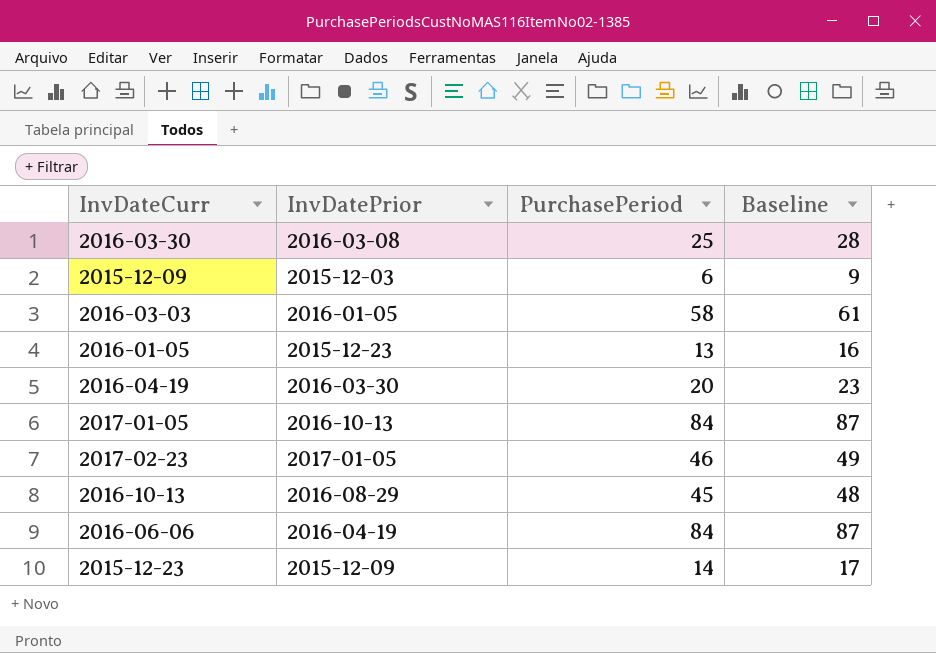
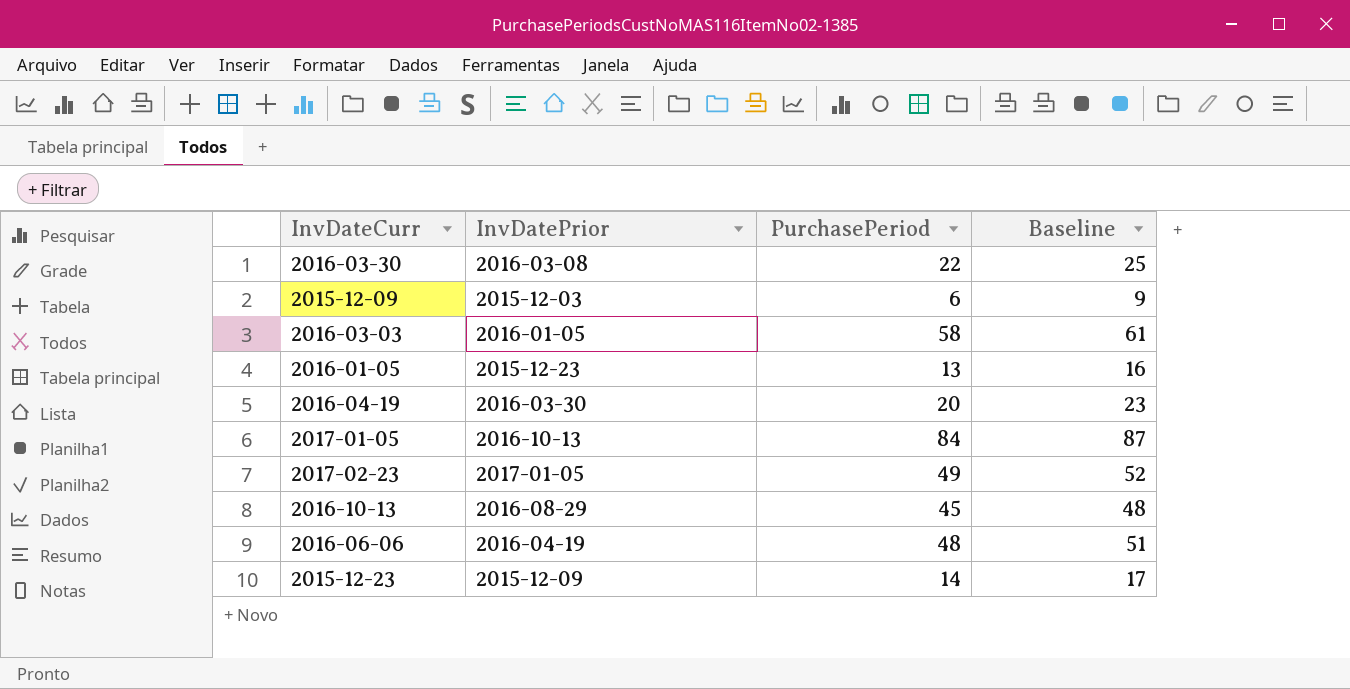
2016-03-30 | PurchasePeriod: 25 -> 22
2016-03-30 | Baseline: 28 -> 25
2017-02-23 | PurchasePeriod: 46 -> 49
2017-02-23 | Baseline: 49 -> 52
2016-06-06 | PurchasePeriod: 84 -> 48
2016-06-06 | Baseline: 87 -> 51

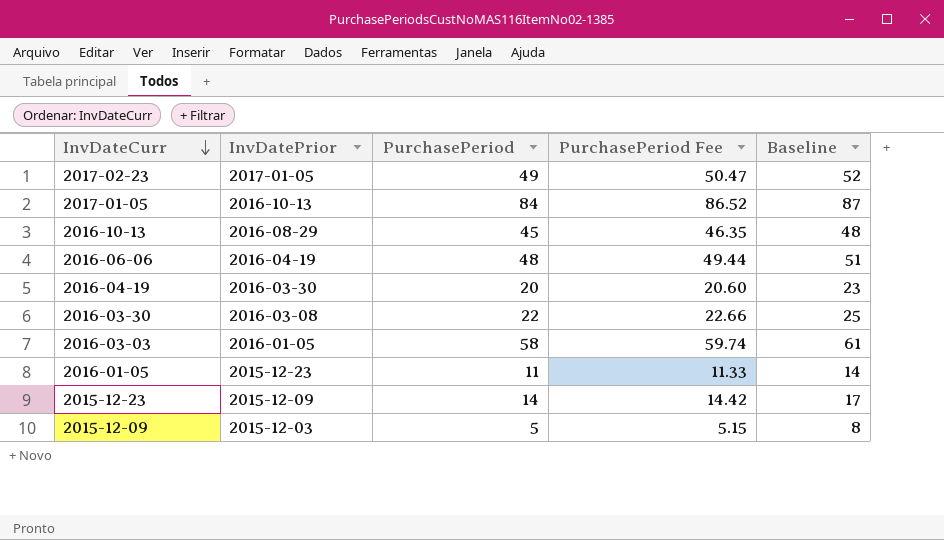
row order: none -> InvDateCurr descending
column PurchasePeriod Fee | formula: none -> [PurchasePeriod] * 1.03
2016-01-05 | PurchasePeriod: 13 -> 11
2016-01-05 | Baseline: 16 -> 14
2015-12-09 | PurchasePeriod: 6 -> 5
2015-12-09 | Baseline: 9 -> 8

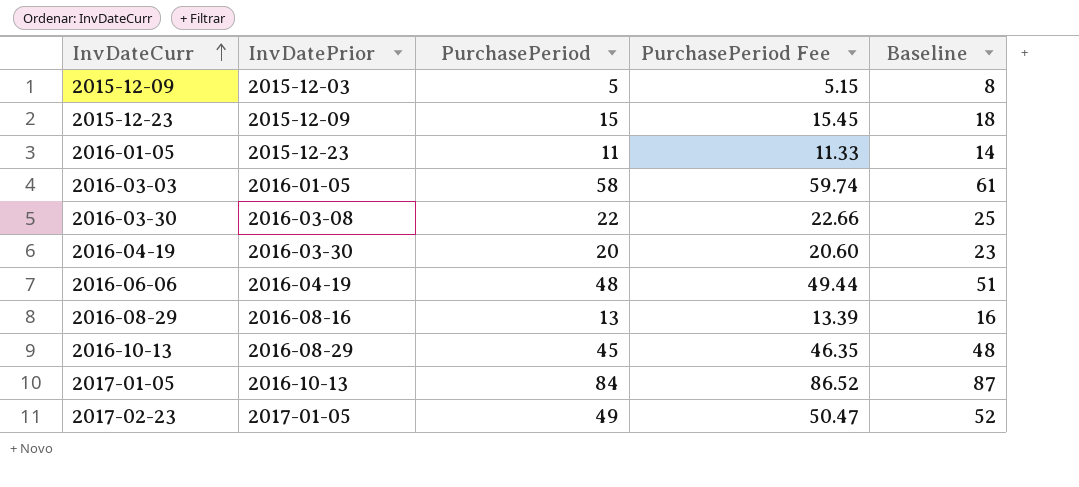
row order: InvDateCurr descending -> InvDateCurr ascending
2015-12-23 | PurchasePeriod: 14 -> 15
2015-12-23 | PurchasePeriod Fee: 14.42 -> 15.45
2015-12-23 | Baseline: 17 -> 18
row 2016-08-29: none -> 2016-08-16 | 13 | 13.39 | 16

